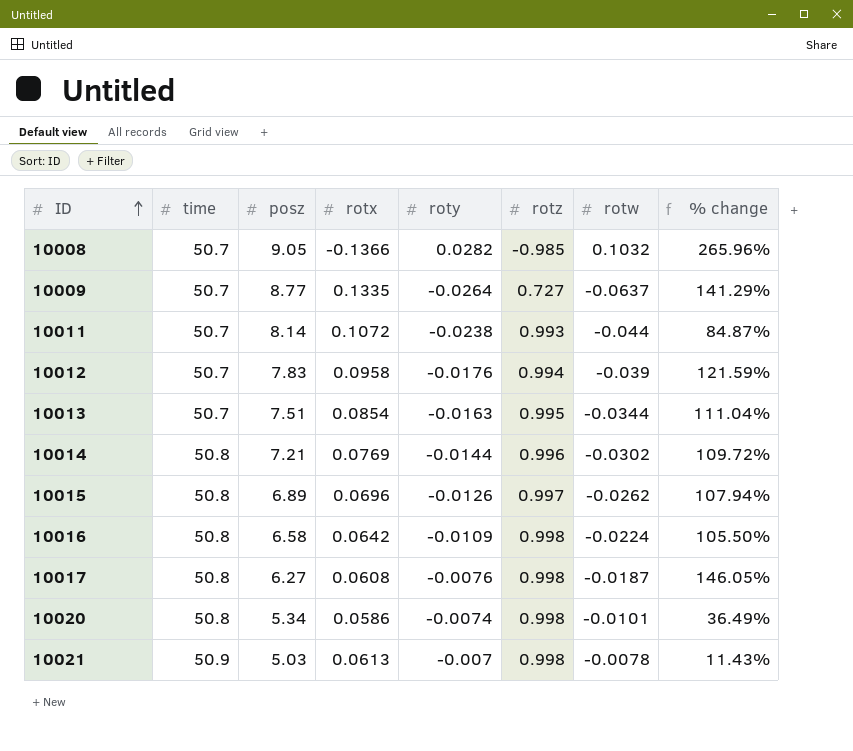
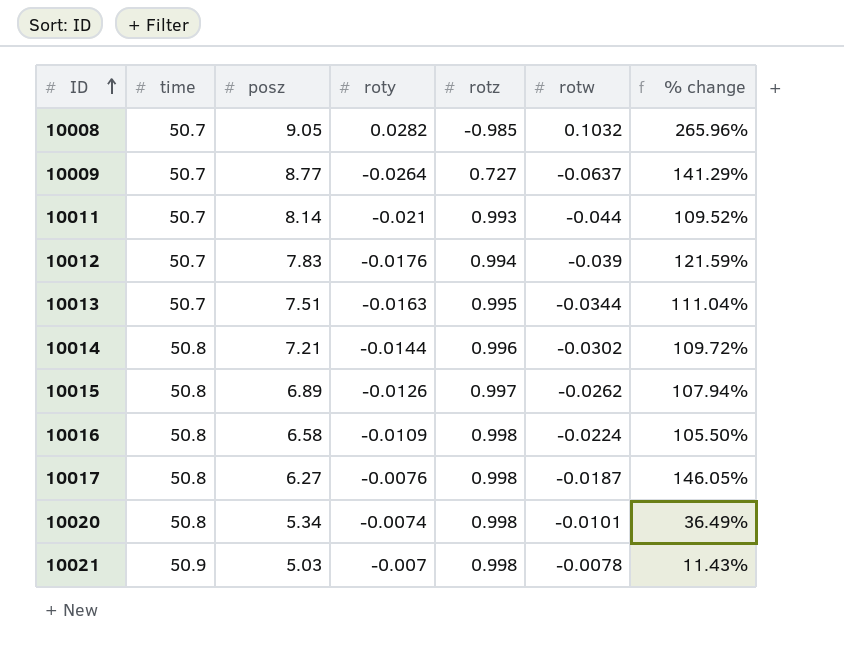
column rotx | position: 4 -> none
10011 | roty: -0.0238 -> -0.021
10011 | % change: 84.87% -> 109.52%

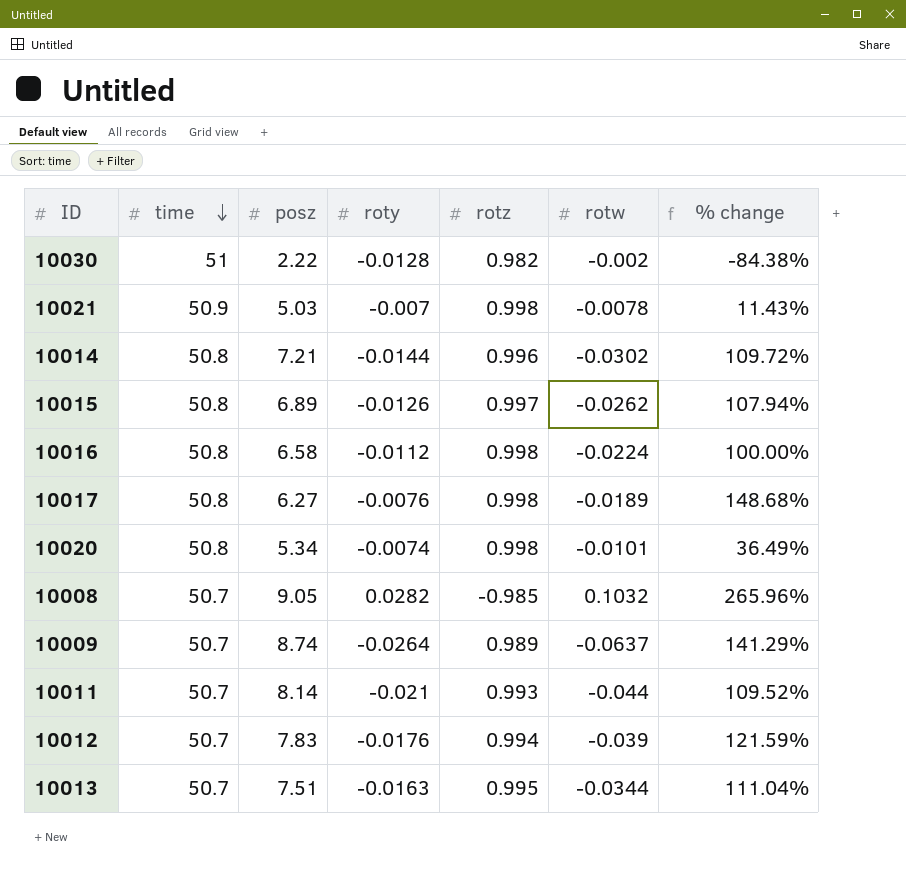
row order: ID ascending -> time descending
row 10030: none -> 51 | 2.22 | -0.0128 | 0.982 | -0.002 | -84.38%
10016 | roty: -0.0109 -> -0.0112
10016 | % change: 105.50% -> 100.00%
10017 | rotw: -0.0187 -> -0.0189
10017 | % change: 146.05% -> 148.68%
10009 | posz: 8.77 -> 8.74
10009 | rotz: 0.727 -> 0.989

